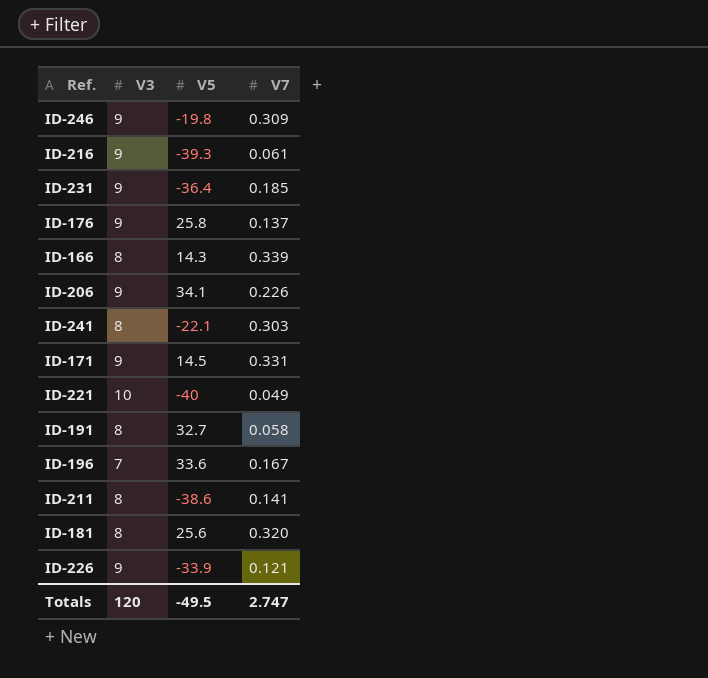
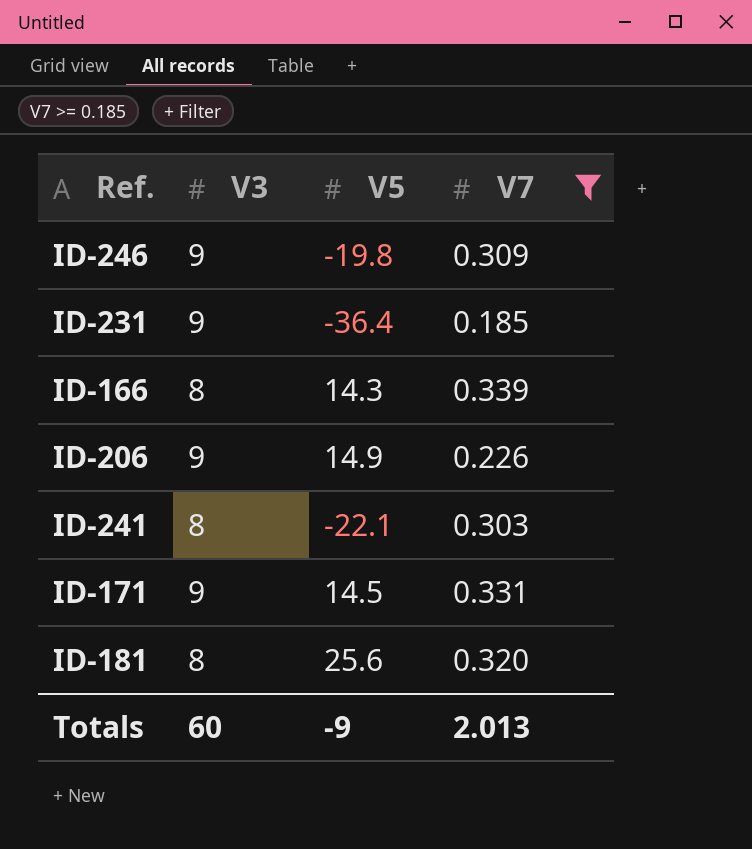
filter: none -> V7 >= 0.185
ID-206 | V5: 34.1 -> 14.9
Totals | V3: 120 -> 60
Totals | V5: -49.5 -> -9
Totals | V7: 2.747 -> 2.013

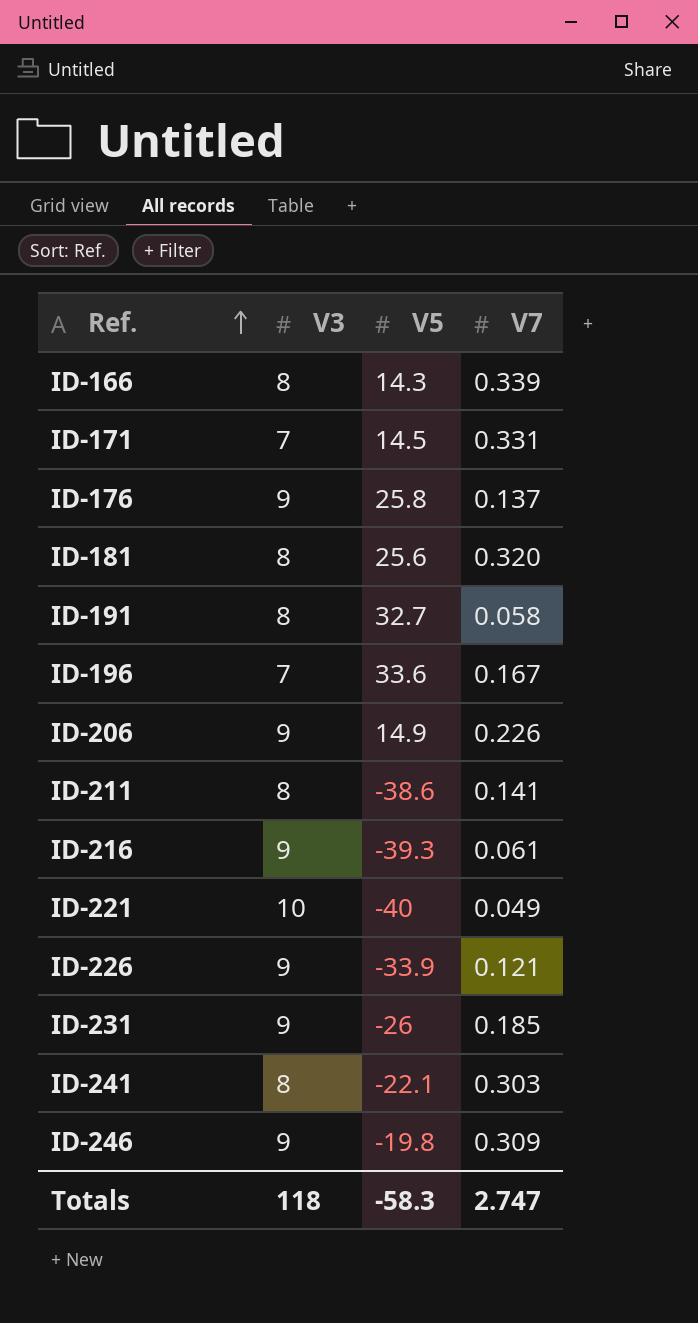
filter: V7 >= 0.185 -> none
row order: none -> Ref. ascending
ID-171 | V3: 9 -> 7
ID-231 | V5: -36.4 -> -26
Totals | V3: 60 -> 118
Totals | V5: -9 -> -58.3
Totals | V7: 2.013 -> 2.747

